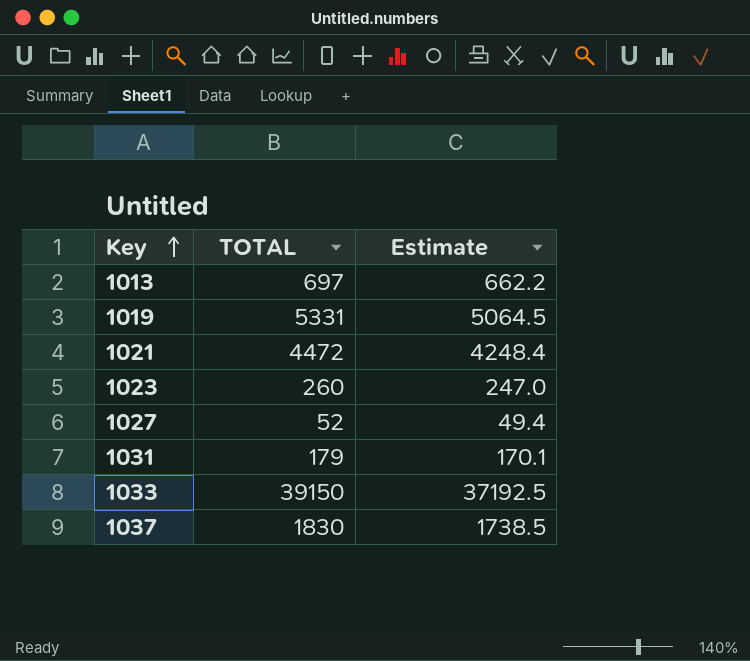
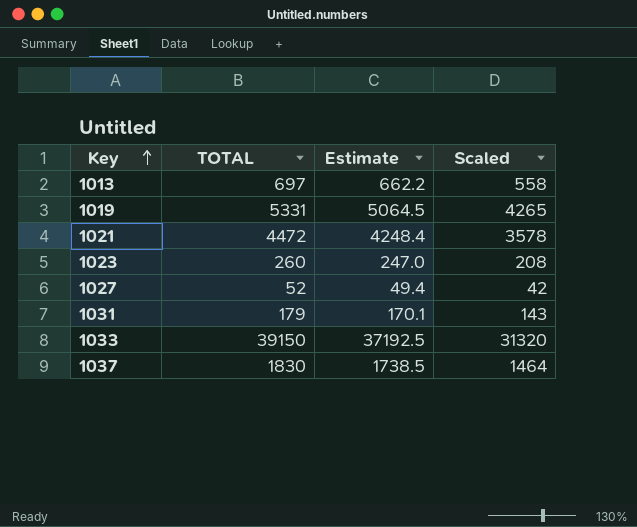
column Scaled | formula: none -> [TOTAL] * 0.8

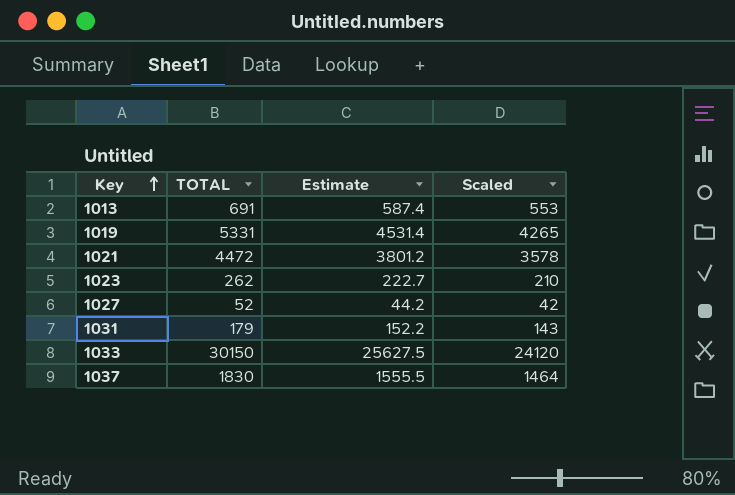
column Estimate | formula: [TOTAL] * 0.95 -> [TOTAL] * 0.85
1013 | TOTAL: 697 -> 691
1013 | Scaled: 558 -> 553
1023 | TOTAL: 260 -> 262
1023 | Scaled: 208 -> 210
1033 | TOTAL: 39150 -> 30150
1033 | Scaled: 31320 -> 24120

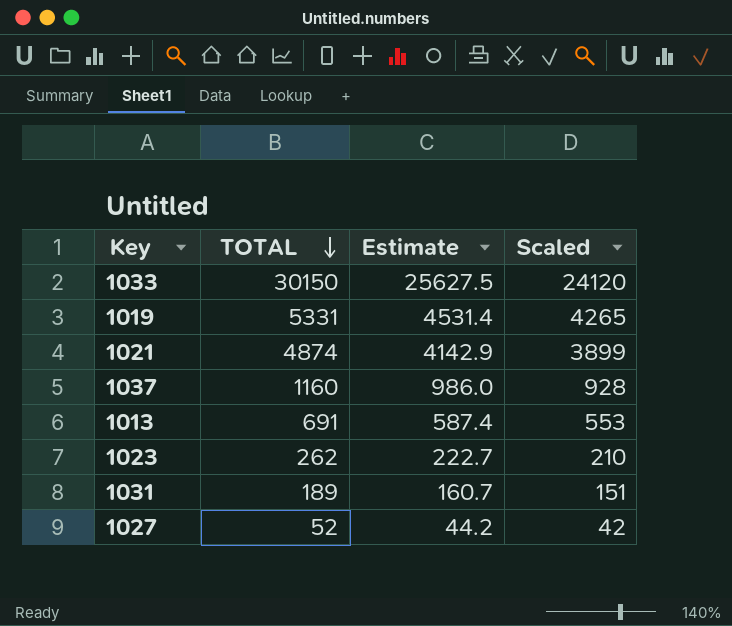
row order: Key ascending -> TOTAL descending
1021 | TOTAL: 4472 -> 4874
1021 | Estimate: 3801.2 -> 4142.9
1021 | Scaled: 3578 -> 3899
1037 | TOTAL: 1830 -> 1160
1037 | Estimate: 1555.5 -> 986.0
1037 | Scaled: 1464 -> 928
1031 | TOTAL: 179 -> 189
1031 | Estimate: 152.2 -> 160.7
1031 | Scaled: 143 -> 151

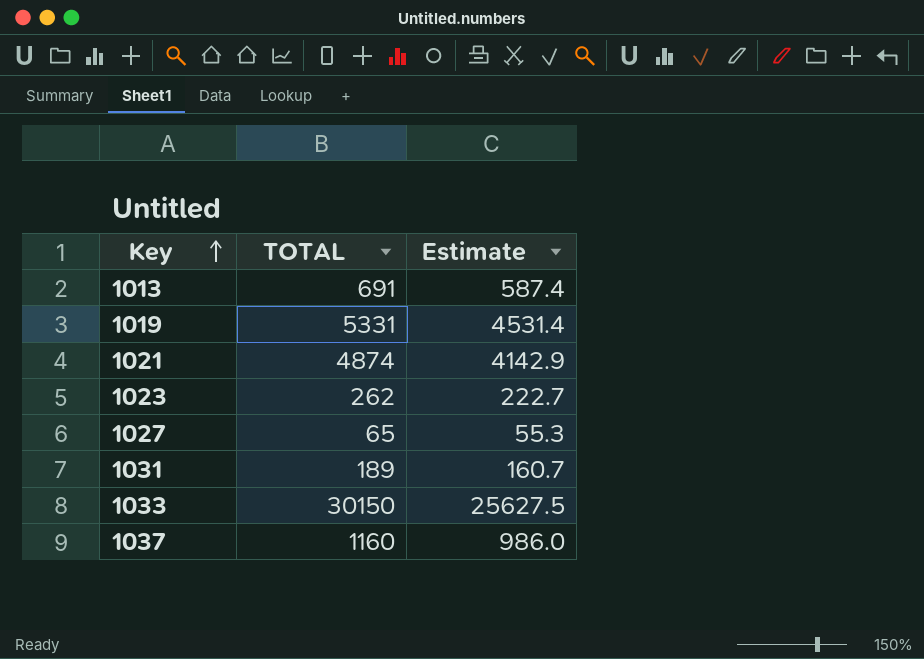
row order: TOTAL descending -> Key ascending
column Scaled | formula: [TOTAL] * 0.8 -> none
1027 | TOTAL: 52 -> 65
1027 | Estimate: 44.2 -> 55.3

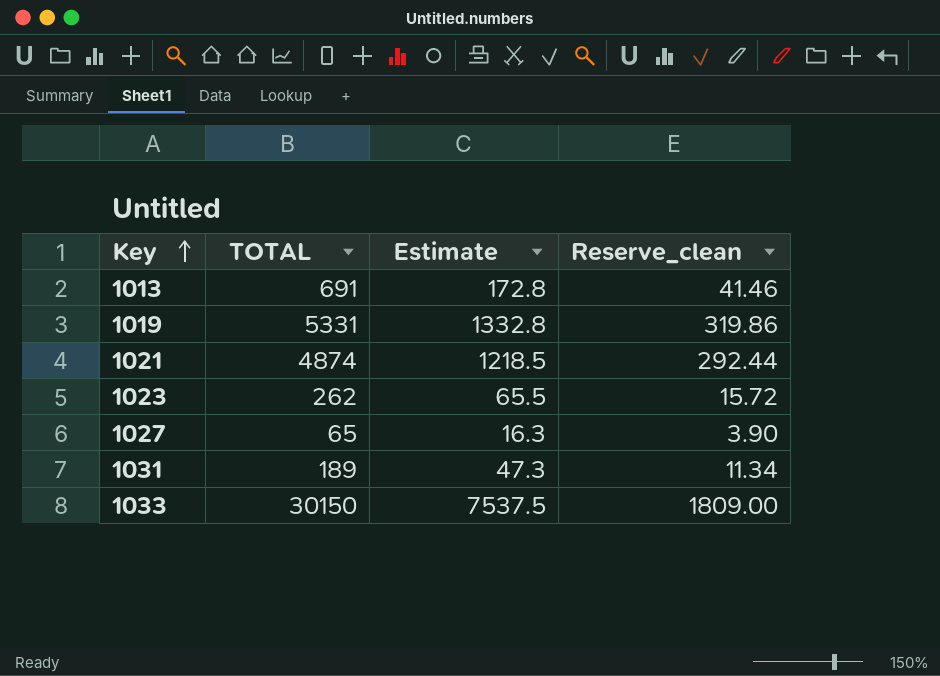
column Estimate | formula: [TOTAL] * 0.85 -> [TOTAL] * 0.25
column Reserve_clean | formula: none -> [TOTAL] * 0.06
row 1037: 1160 | 986.0 -> none

